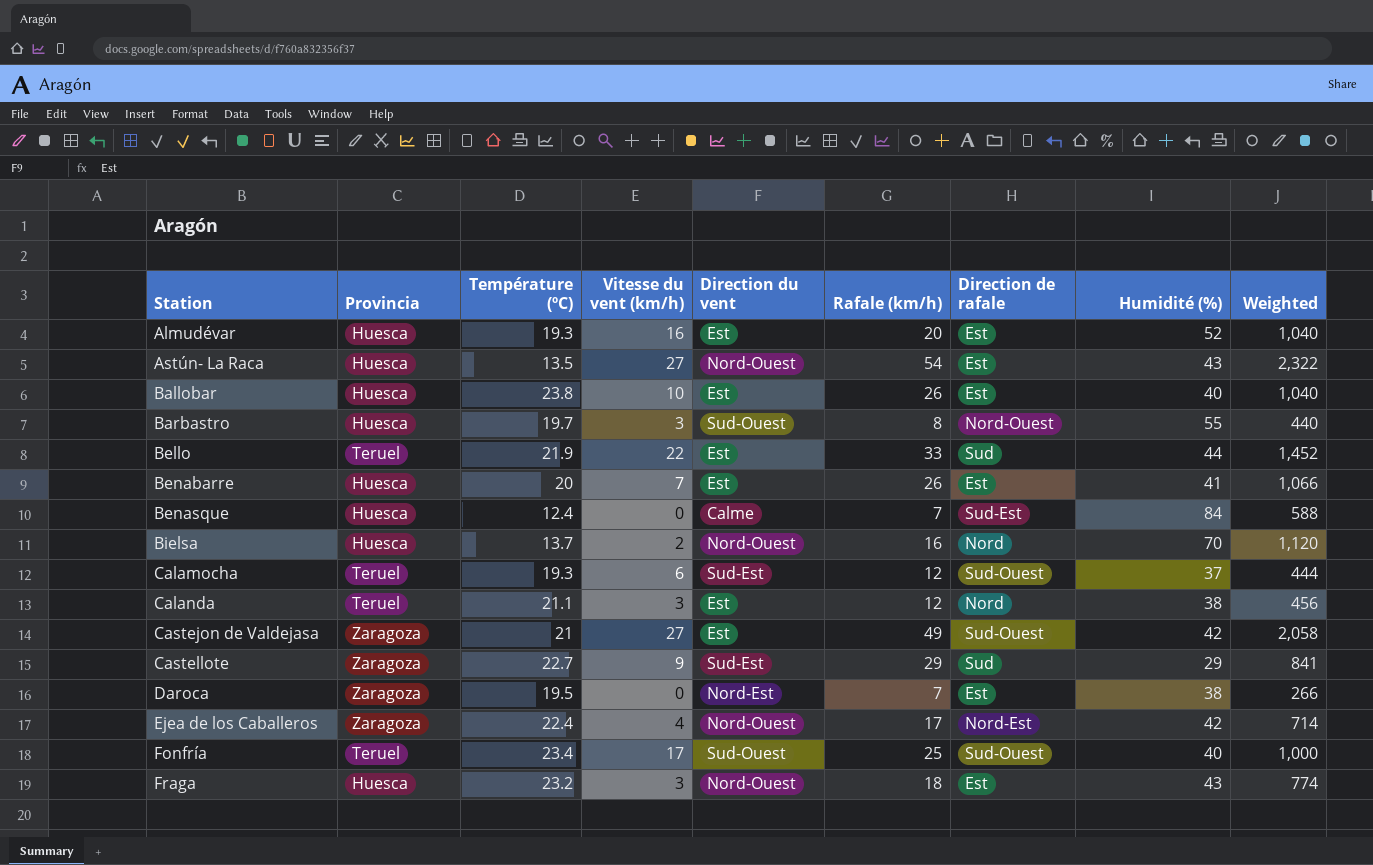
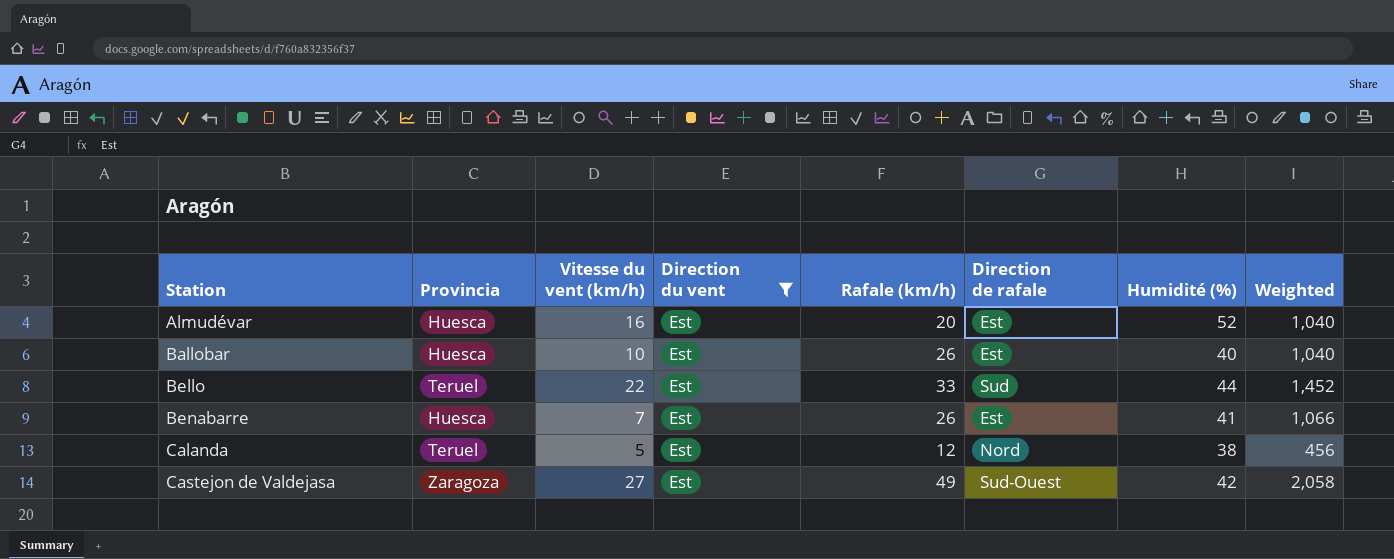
filter: none -> Direction du vent = Est
column Température (ºC) | position: 3 -> none
Calanda | Vitesse du vent (km/h): 3 -> 5

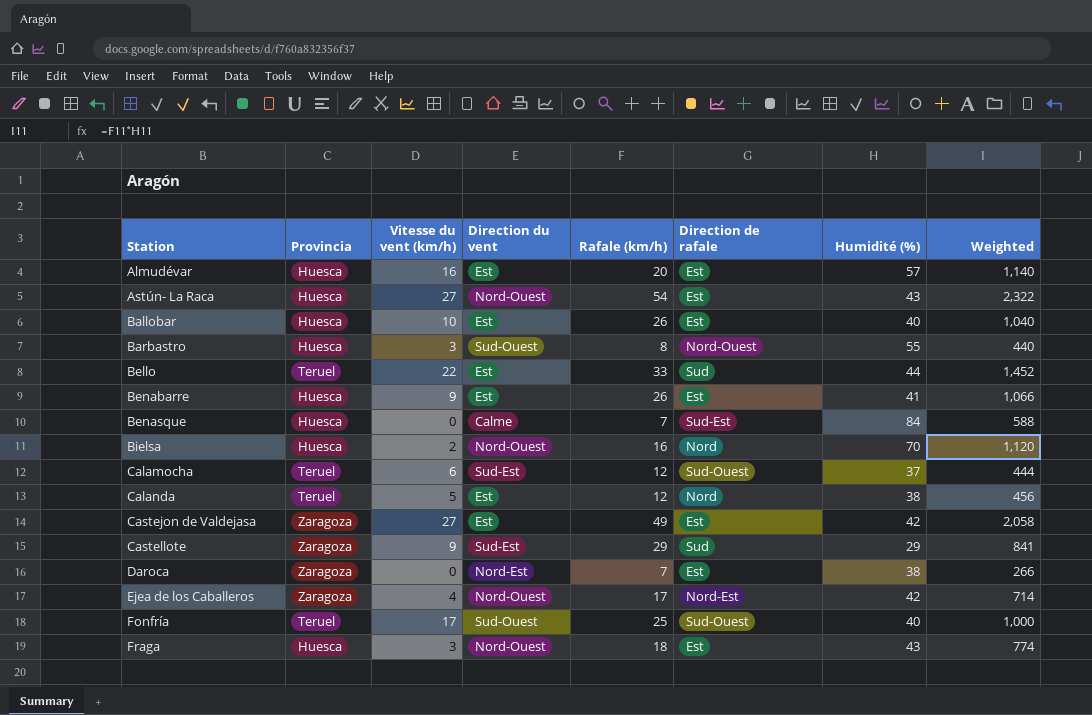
filter: Direction du vent = Est -> none
Almudévar | Humidité (%): 52 -> 57
Almudévar | Weighted: 1,040 -> 1,140
Benabarre | Vitesse du vent (km/h): 7 -> 9
Castejon de Valdejasa | Direction de rafale: Sud-Ouest -> Est

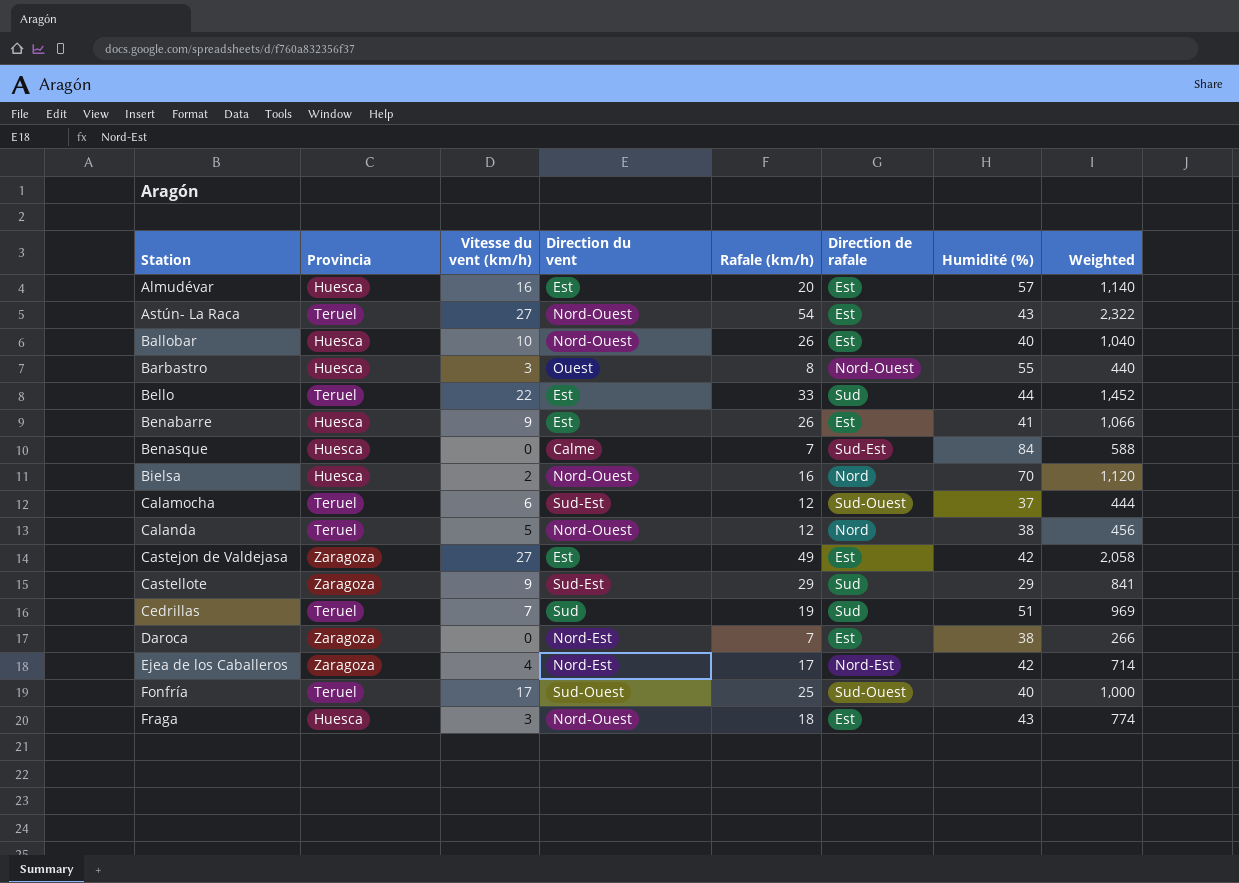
Astún- La Raca | Provincia: Huesca -> Teruel
Ballobar | Direction du vent: Est -> Nord-Ouest
Barbastro | Direction du vent: Sud-Ouest -> Ouest
Calanda | Direction du vent: Est -> Nord-Ouest
row Cedrillas: none -> Teruel | 7 | Sud | 19 | Sud | 51 | 969
Ejea de los Caballeros | Direction du vent: Nord-Ouest -> Nord-Est

